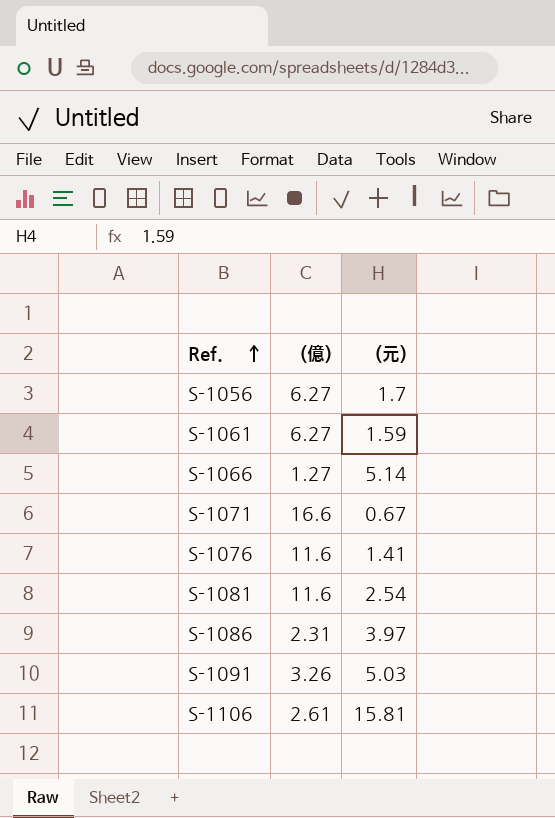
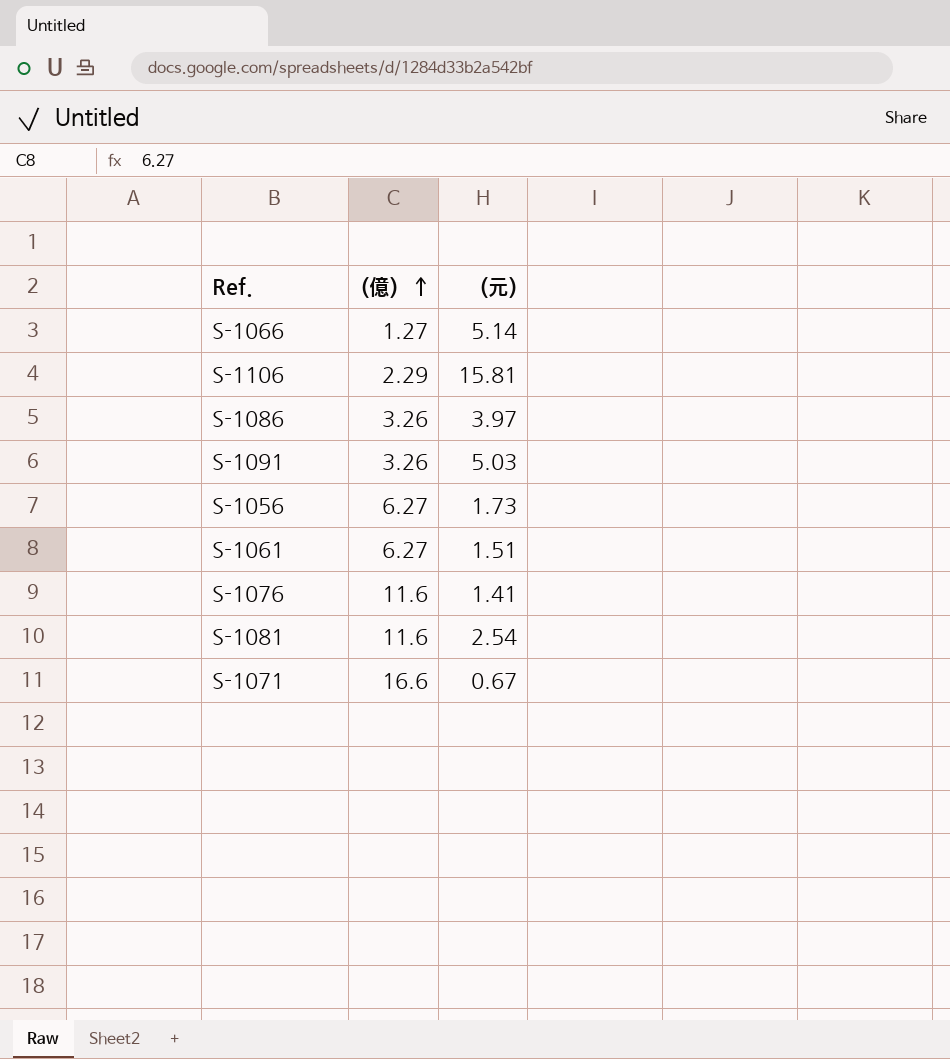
row order: Ref. ascending -> (億) ascending
S-1106 | (億): 2.61 -> 2.29
S-1086 | (億): 2.31 -> 3.26
S-1056 | (元): 1.7 -> 1.73
S-1061 | (元): 1.59 -> 1.51

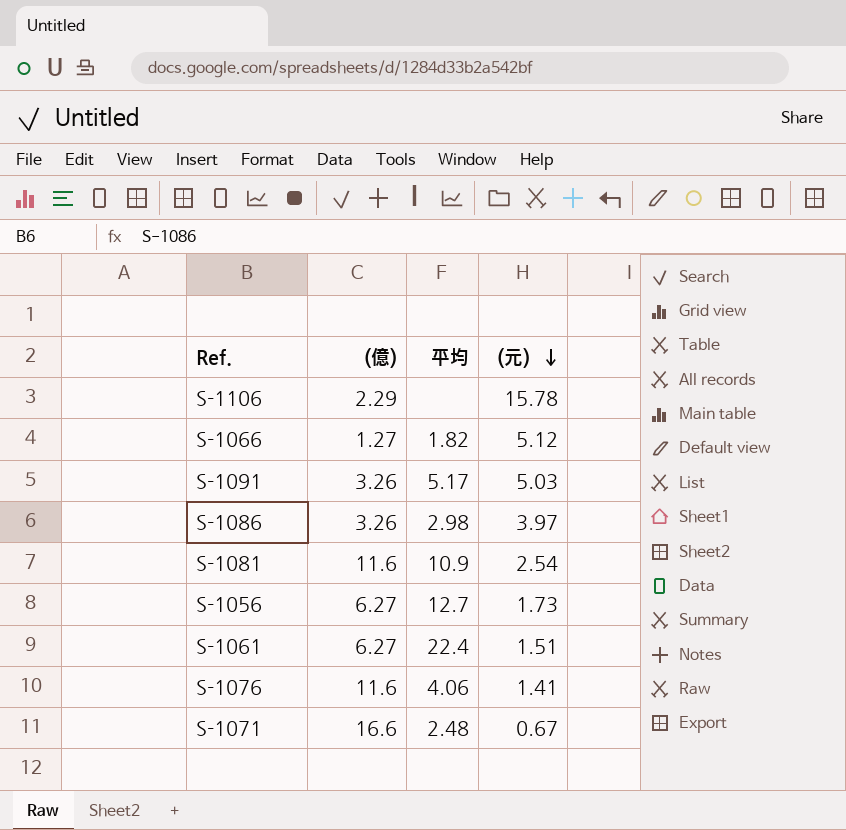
row order: (億) ascending -> (元) descending
column 平均 | position: none -> 3
S-1106 | (元): 15.81 -> 15.78
S-1066 | (元): 5.14 -> 5.12

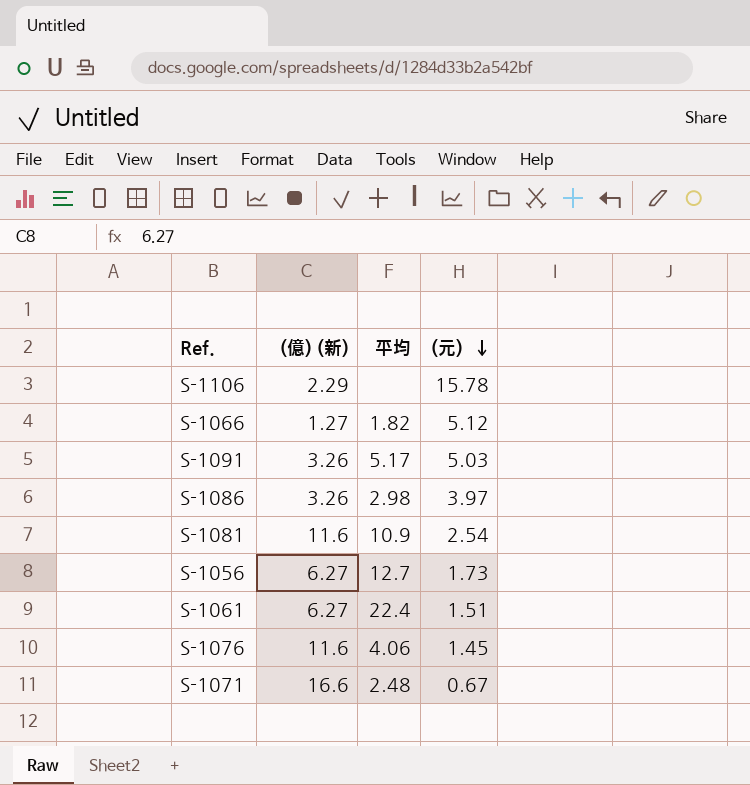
column name: (億) -> (億) (新)
S-1076 | (元): 1.41 -> 1.45

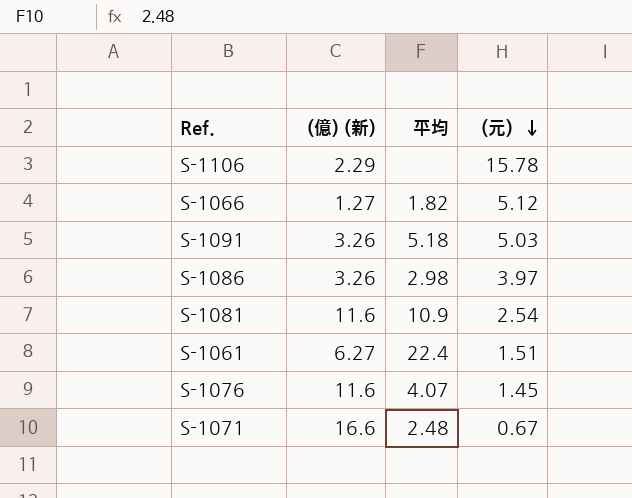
row S-1056: 6.27 | 12.7 | 1.73 -> none
S-1091 | 平均: 5.17 -> 5.18
S-1076 | 平均: 4.06 -> 4.07

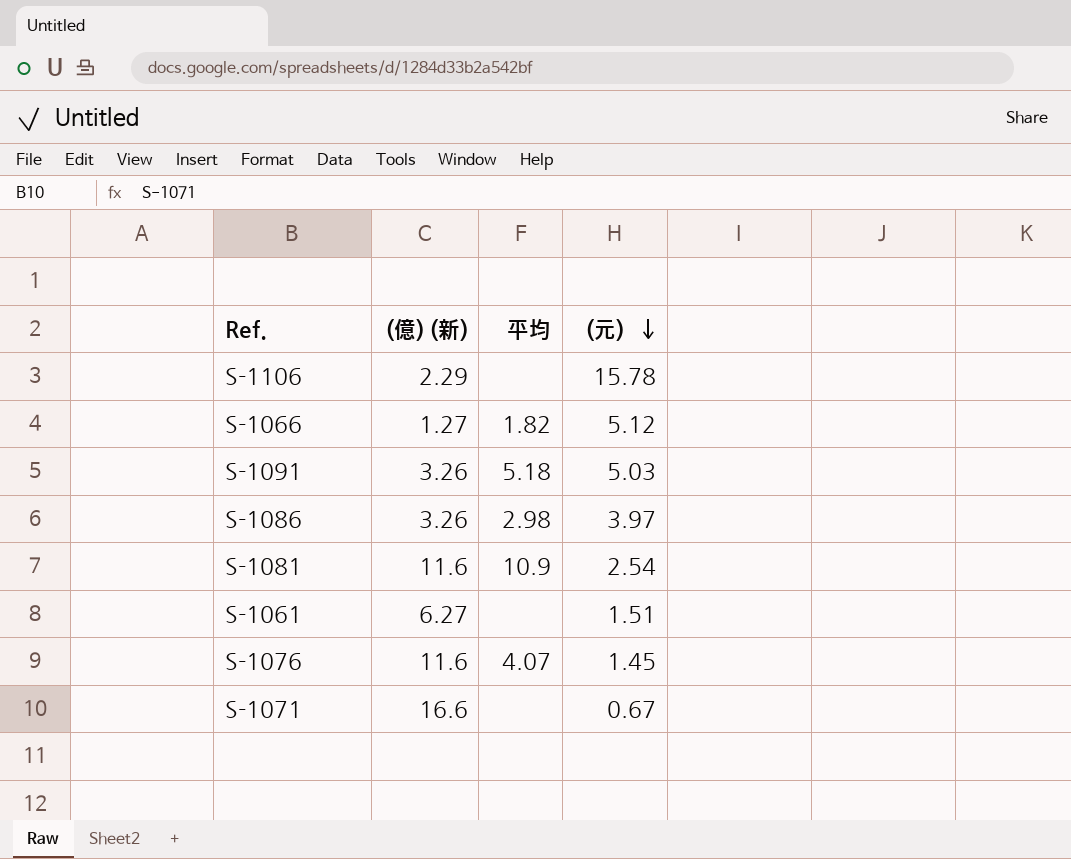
S-1061 | 平均: 22.4 -> none
S-1071 | 平均: 2.48 -> none

